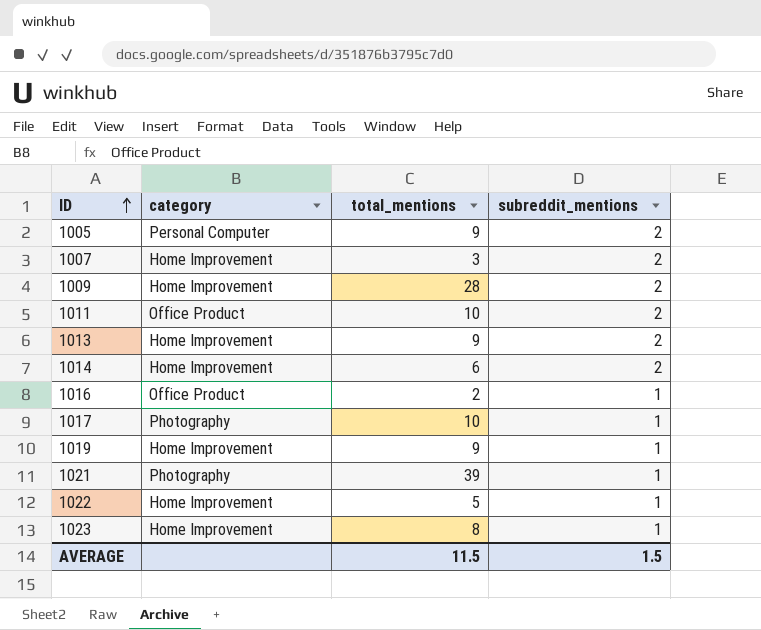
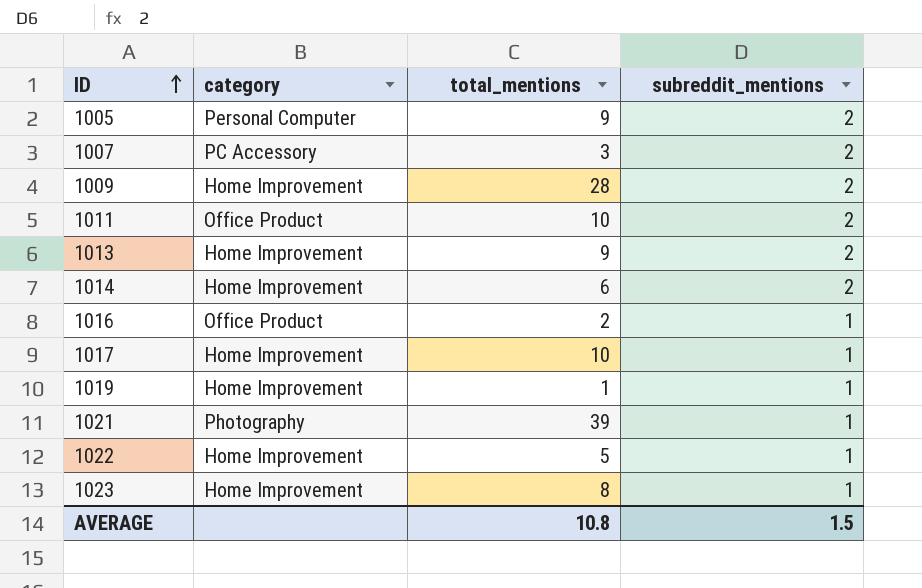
1007 | category: Home Improvement -> PC Accessory
1017 | category: Photography -> Home Improvement
1019 | total_mentions: 9 -> 1
AVERAGE | total_mentions: 11.5 -> 10.8

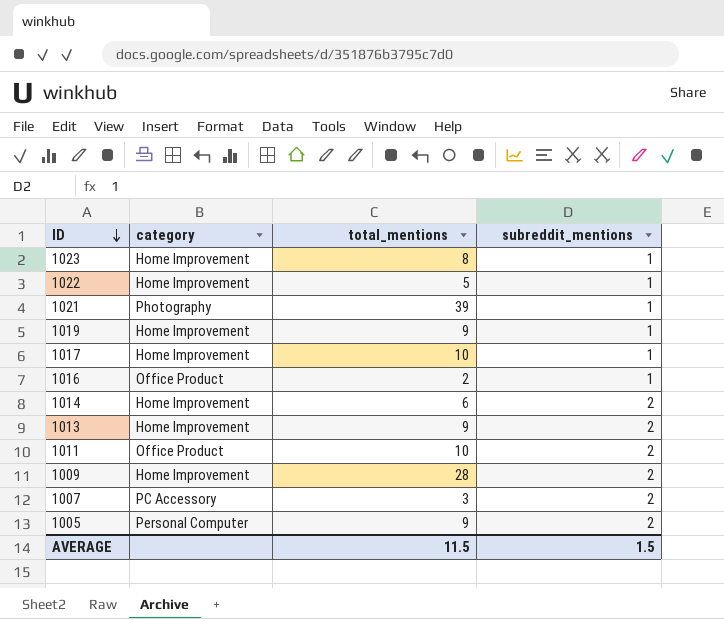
row order: ID ascending -> ID descending
1019 | total_mentions: 1 -> 9
AVERAGE | total_mentions: 10.8 -> 11.5

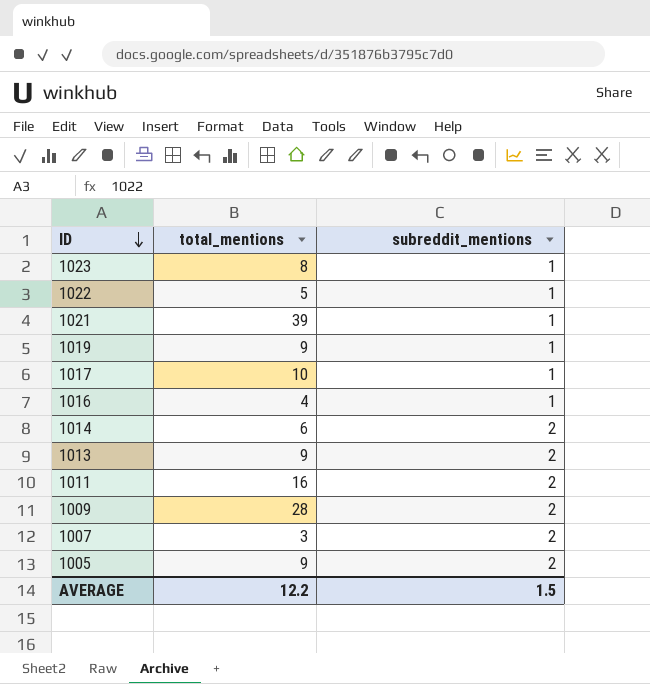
column category | position: 2 -> none
1016 | total_mentions: 2 -> 4
1011 | total_mentions: 10 -> 16
AVERAGE | total_mentions: 11.5 -> 12.2

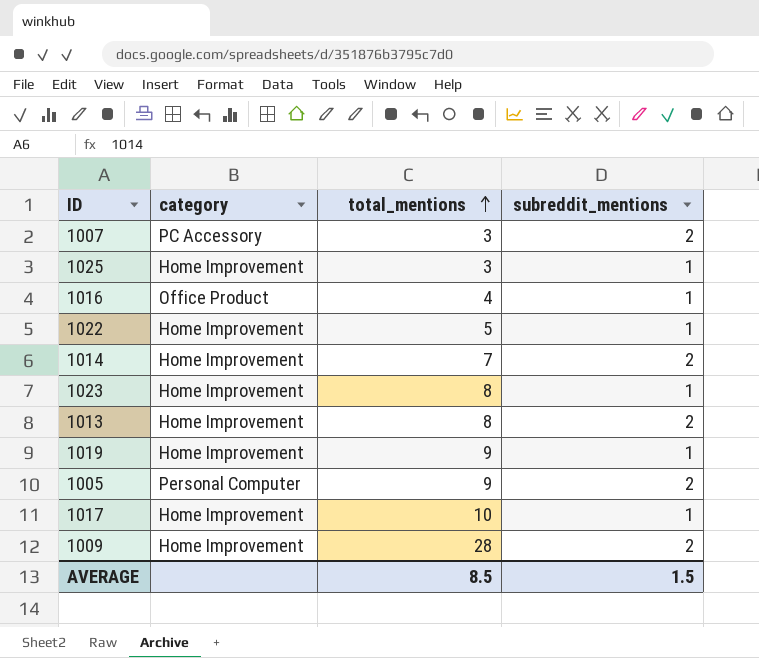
row order: ID descending -> total_mentions ascending
column category | position: none -> 2
row 1021: 39 | 1 -> none
row 1011: 16 | 2 -> none
row 1025: none -> Home Improvement | 3 | 1
1014 | total_mentions: 6 -> 7
1013 | total_mentions: 9 -> 8
AVERAGE | total_mentions: 12.2 -> 8.5

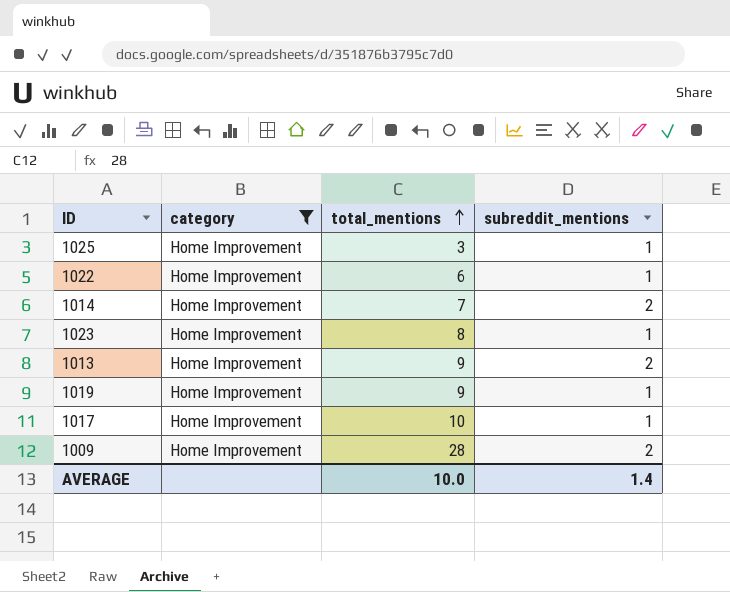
filter: none -> category = Home Improvement
1022 | total_mentions: 5 -> 6
1013 | total_mentions: 8 -> 9
AVERAGE | total_mentions: 8.5 -> 10.0
AVERAGE | subreddit_mentions: 1.5 -> 1.4

